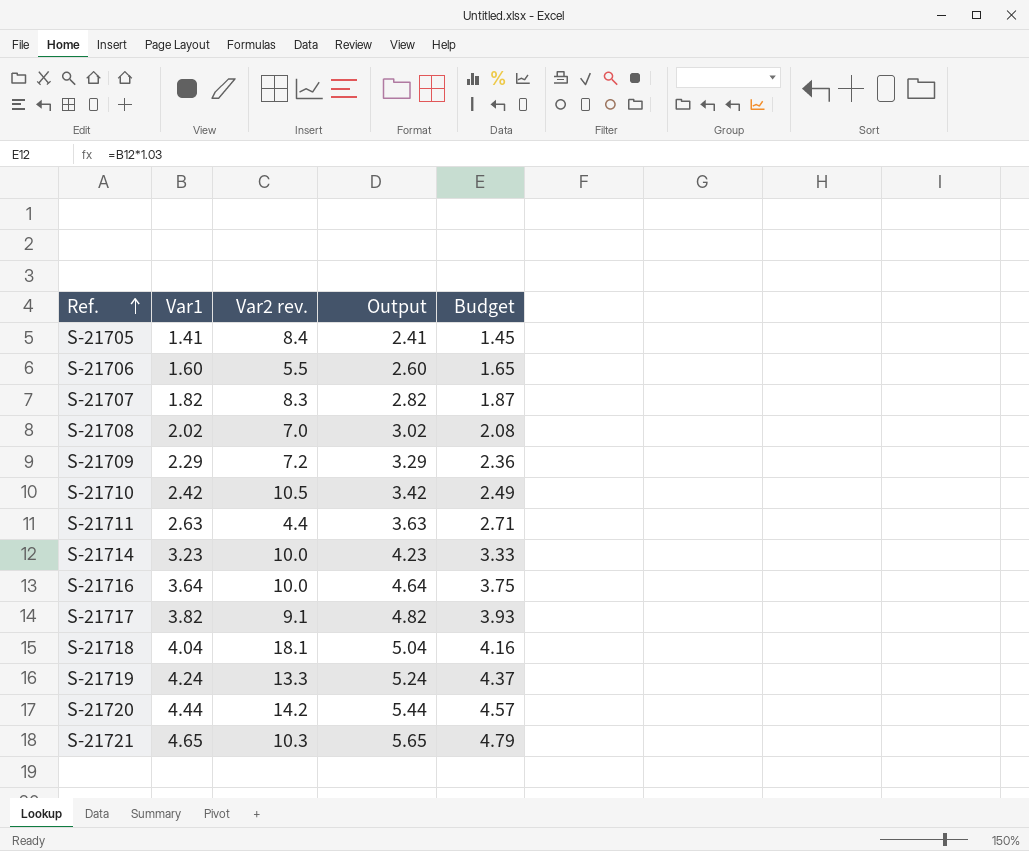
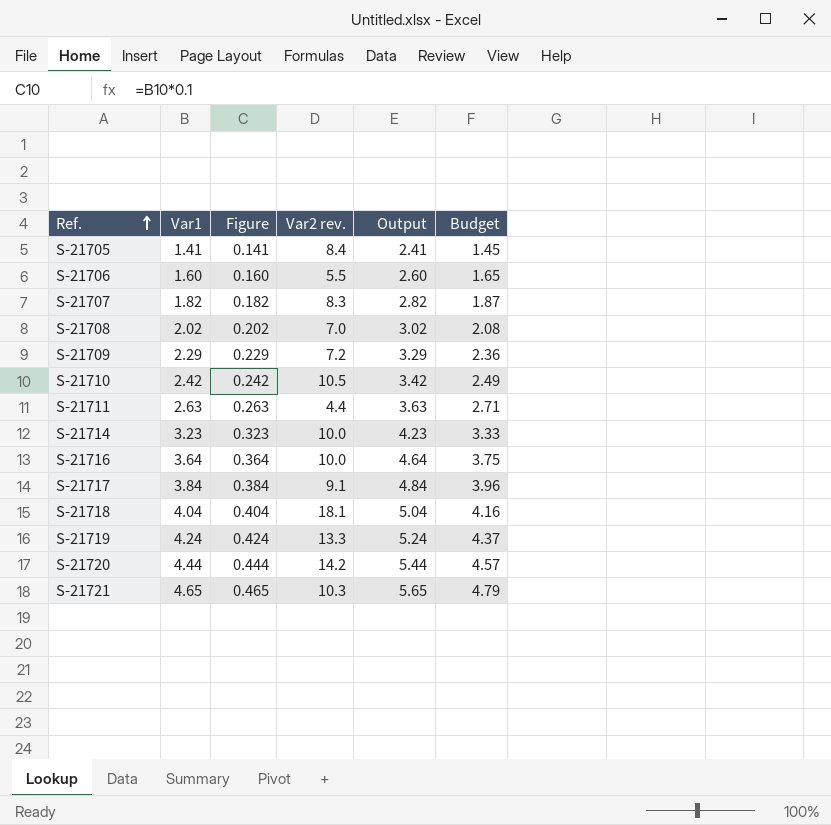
column Figure | formula: none -> [Var1] * 0.1
S-21717 | Var1: 3.82 -> 3.84
S-21717 | Output: 4.82 -> 4.84
S-21717 | Budget: 3.93 -> 3.96

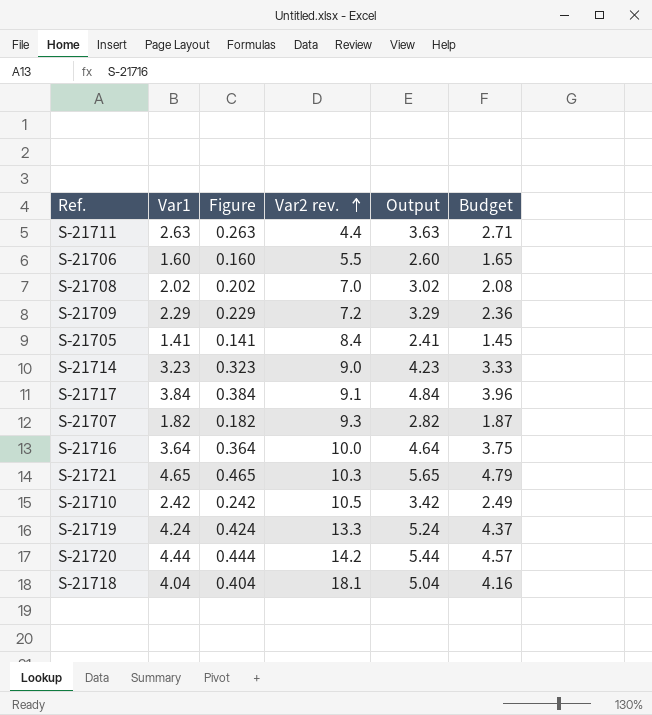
row order: Ref. ascending -> Var2 rev. ascending
S-21714 | Var2 rev.: 10.0 -> 9.0
S-21707 | Var2 rev.: 8.3 -> 9.3

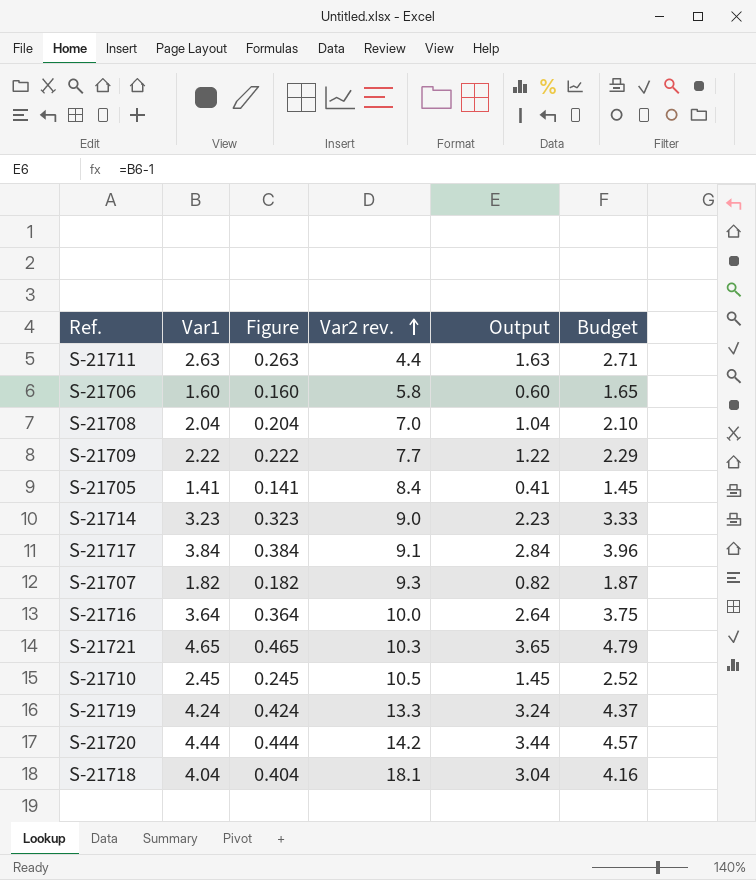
column Output | formula: [Var1] + 1 -> [Var1] - 1
S-21706 | Var2 rev.: 5.5 -> 5.8
S-21708 | Var1: 2.02 -> 2.04
S-21708 | Figure: 0.202 -> 0.204
S-21708 | Budget: 2.08 -> 2.10
S-21709 | Var1: 2.29 -> 2.22
S-21709 | Figure: 0.229 -> 0.222
S-21709 | Var2 rev.: 7.2 -> 7.7
S-21709 | Budget: 2.36 -> 2.29
S-21710 | Var1: 2.42 -> 2.45
S-21710 | Figure: 0.242 -> 0.245
S-21710 | Budget: 2.49 -> 2.52

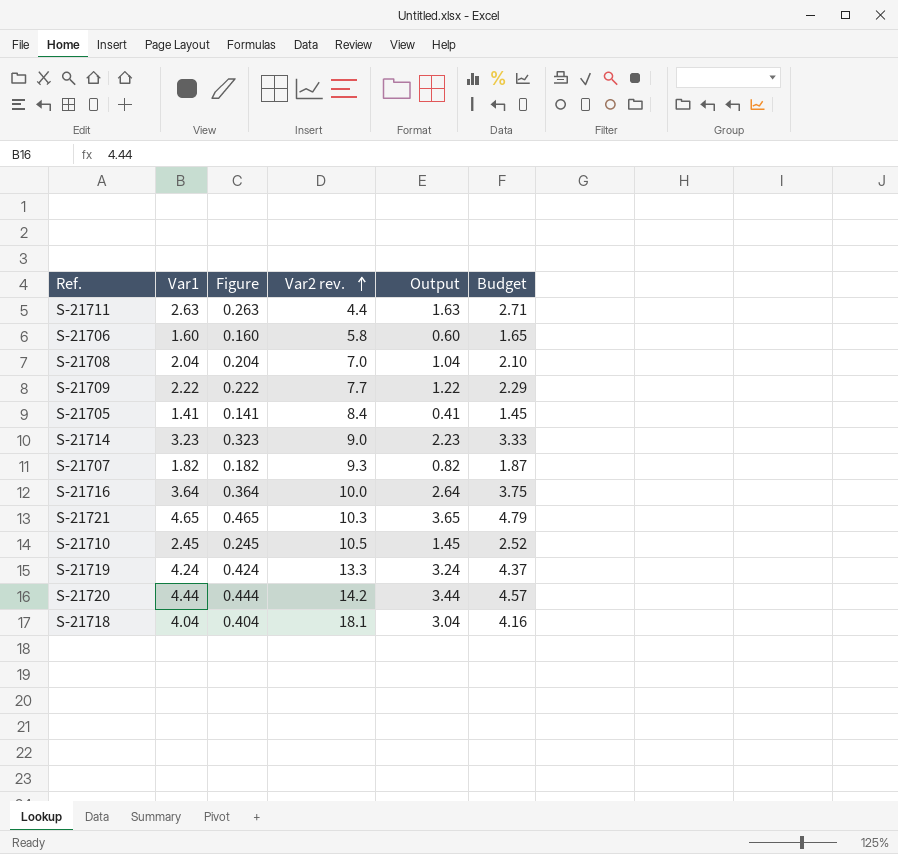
row S-21717: 3.84 | 0.384 | 9.1 | 2.84 | 3.96 -> none

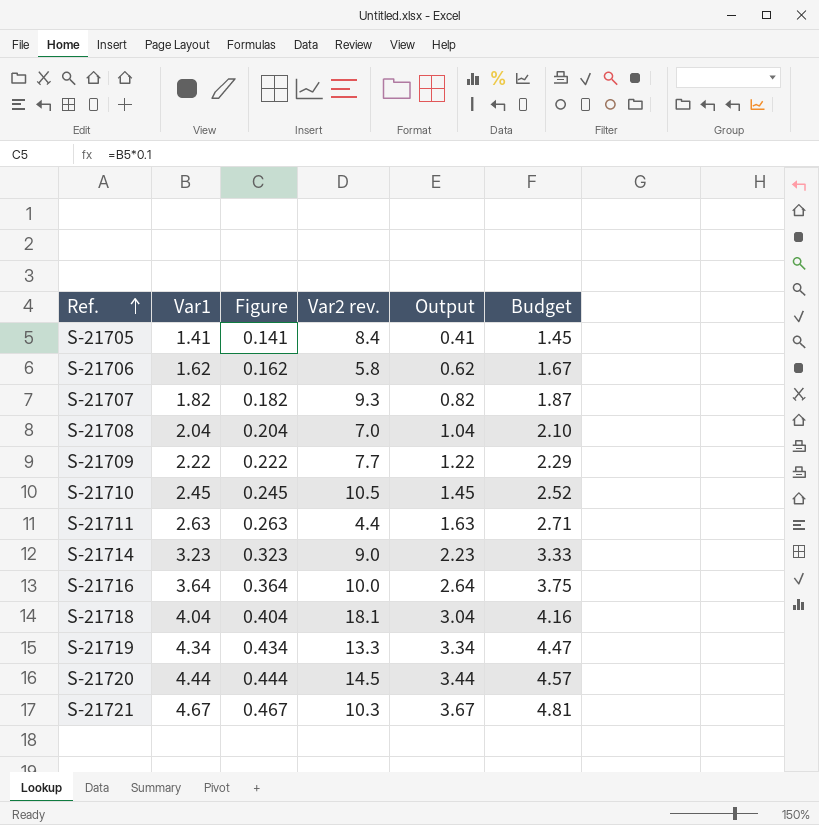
row order: Var2 rev. ascending -> Ref. ascending
S-21706 | Var1: 1.60 -> 1.62
S-21706 | Figure: 0.160 -> 0.162
S-21706 | Output: 0.60 -> 0.62
S-21706 | Budget: 1.65 -> 1.67
S-21719 | Var1: 4.24 -> 4.34
S-21719 | Figure: 0.424 -> 0.434
S-21719 | Output: 3.24 -> 3.34
S-21719 | Budget: 4.37 -> 4.47
S-21720 | Var2 rev.: 14.2 -> 14.5
S-21721 | Var1: 4.65 -> 4.67
S-21721 | Figure: 0.465 -> 0.467
S-21721 | Output: 3.65 -> 3.67
S-21721 | Budget: 4.79 -> 4.81

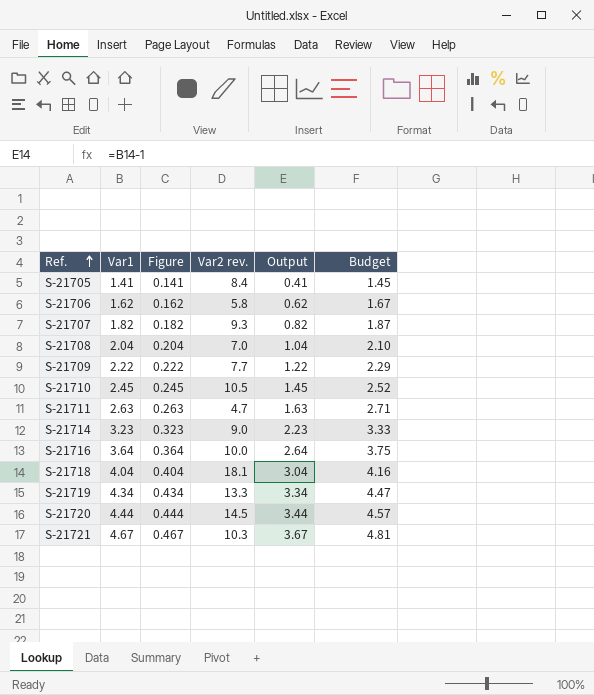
S-21711 | Var2 rev.: 4.4 -> 4.7

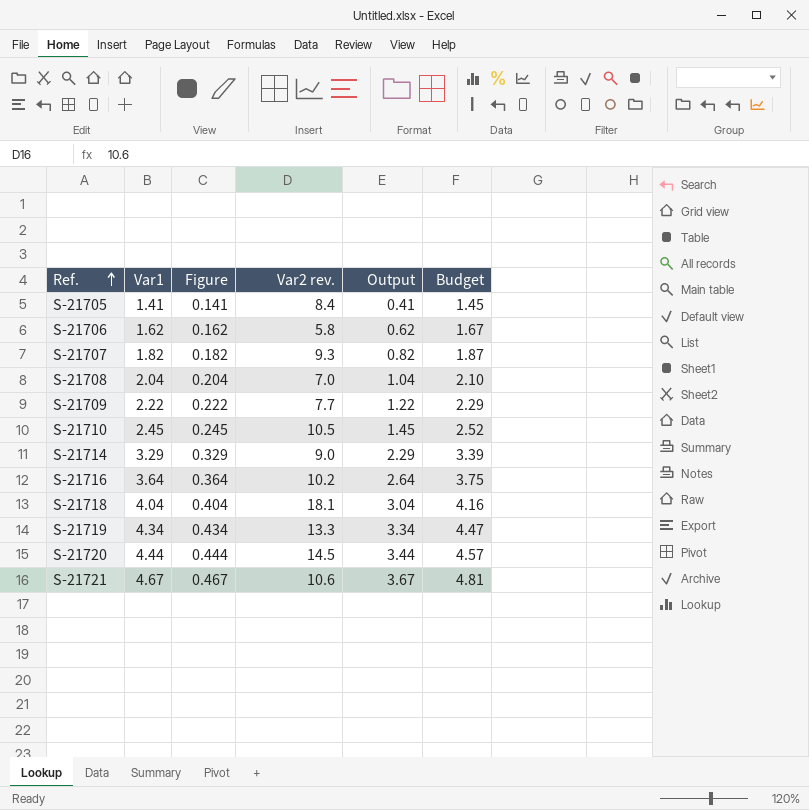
row S-21711: 2.63 | 0.263 | 4.7 | 1.63 | 2.71 -> none
S-21714 | Var1: 3.23 -> 3.29
S-21714 | Figure: 0.323 -> 0.329
S-21714 | Output: 2.23 -> 2.29
S-21714 | Budget: 3.33 -> 3.39
S-21716 | Var2 rev.: 10.0 -> 10.2
S-21721 | Var2 rev.: 10.3 -> 10.6

